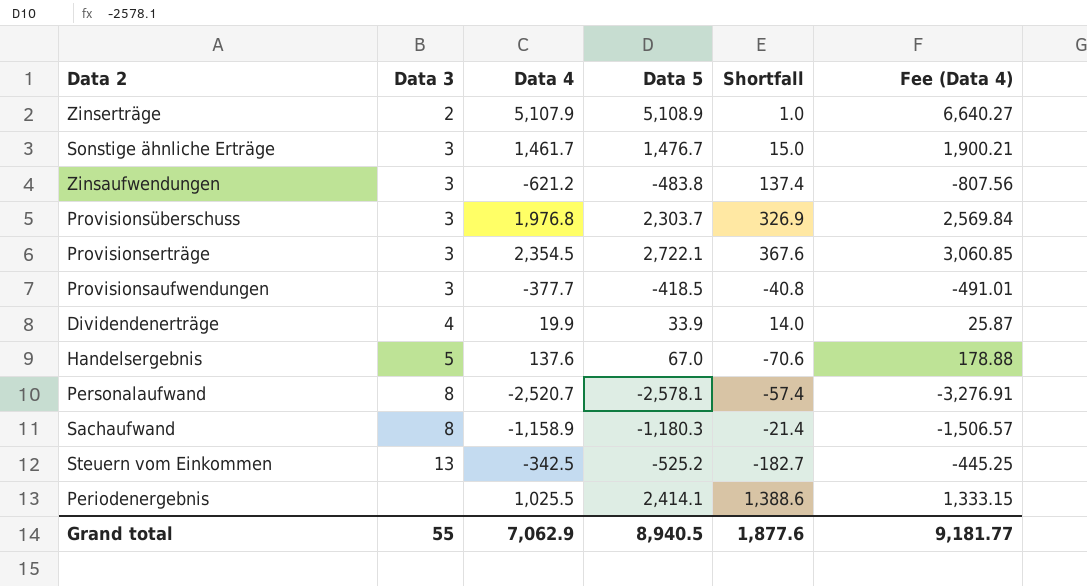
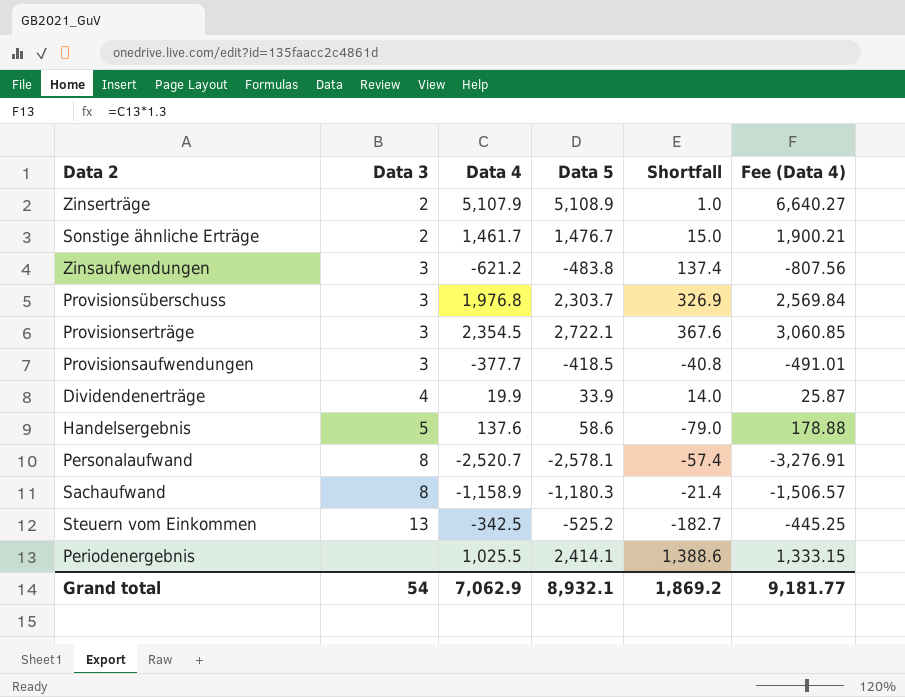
Sonstige ähnliche Erträge | Data 3: 3 -> 2
Handelsergebnis | Data 5: 67.0 -> 58.6
Handelsergebnis | Shortfall: -70.6 -> -79.0
Grand total | Data 3: 55 -> 54
Grand total | Data 5: 8,940.5 -> 8,932.1
Grand total | Shortfall: 1,877.6 -> 1,869.2

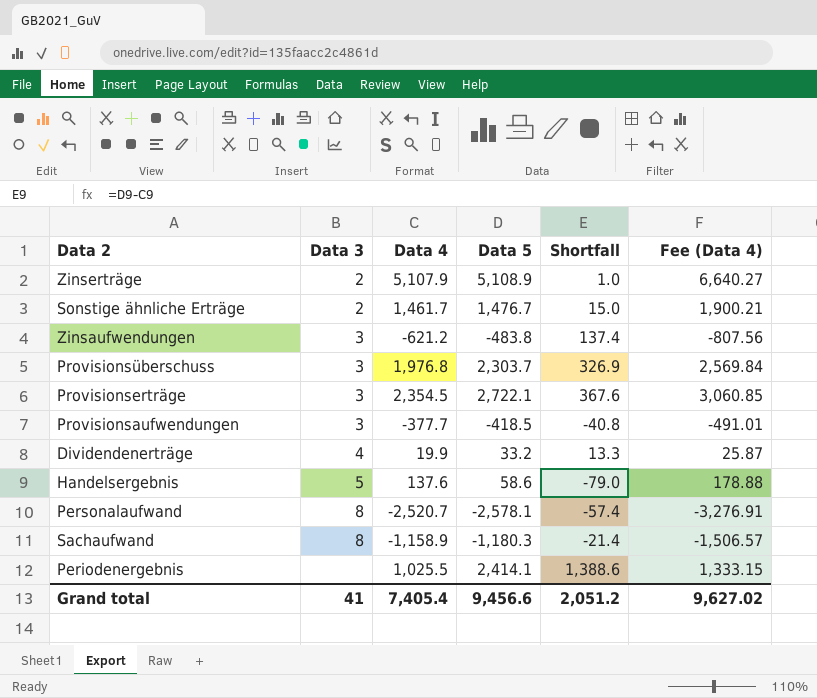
row Steuern vom Einkommen: 13 | -342.5 | -525.2 | -182.7 | -445.25 -> none
Dividendenerträge | Data 5: 33.9 -> 33.2
Dividendenerträge | Shortfall: 14.0 -> 13.3
Grand total | Data 3: 54 -> 41
Grand total | Data 4: 7,062.9 -> 7,405.4
Grand total | Data 5: 8,932.1 -> 9,456.6
Grand total | Shortfall: 1,869.2 -> 2,051.2
Grand total | Fee (Data 4): 9,181.77 -> 9,627.02

